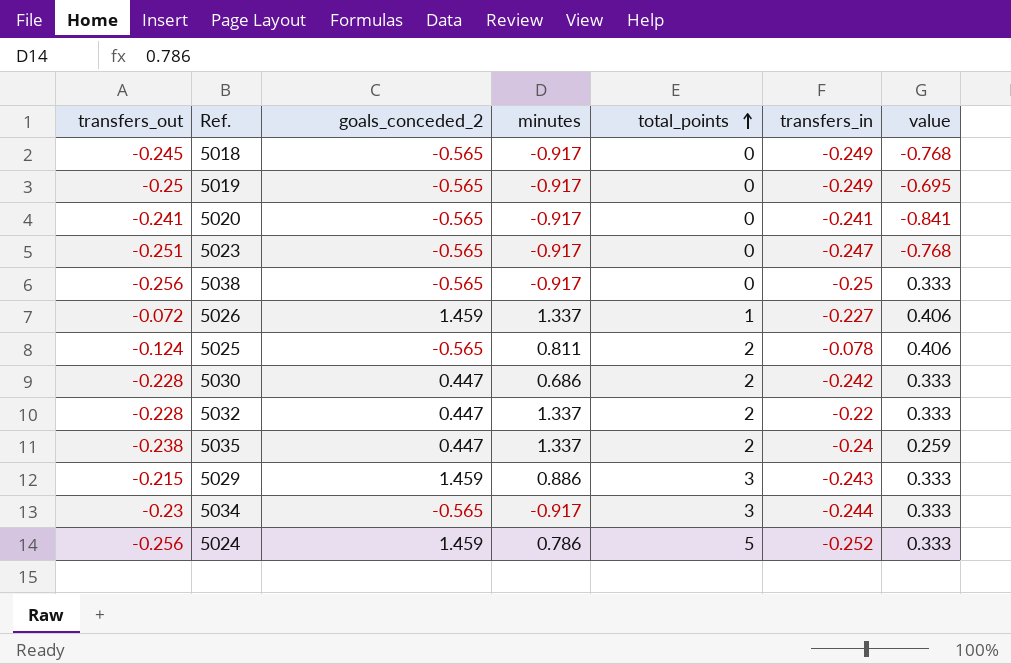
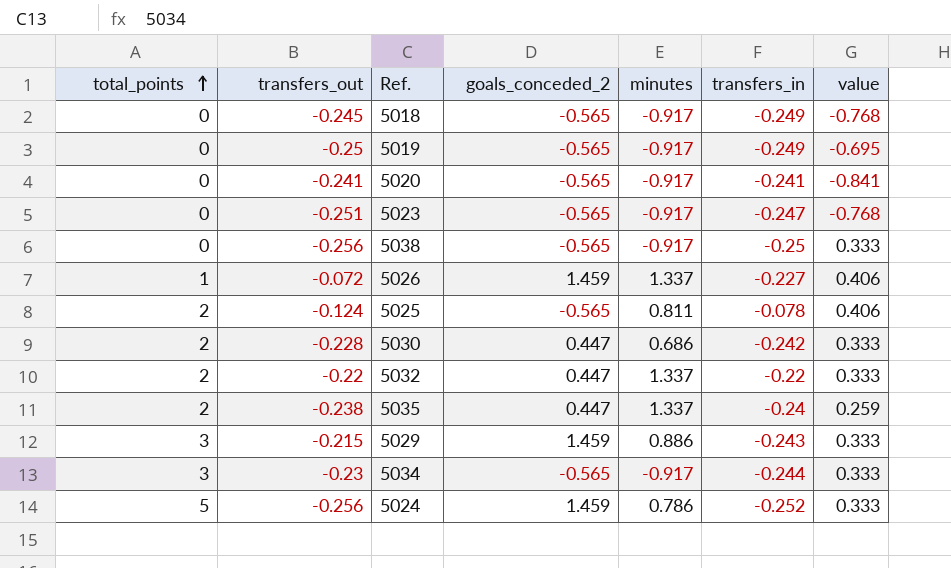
column total_points | position: 5 -> 1
5032 | transfers_out: -0.228 -> -0.22

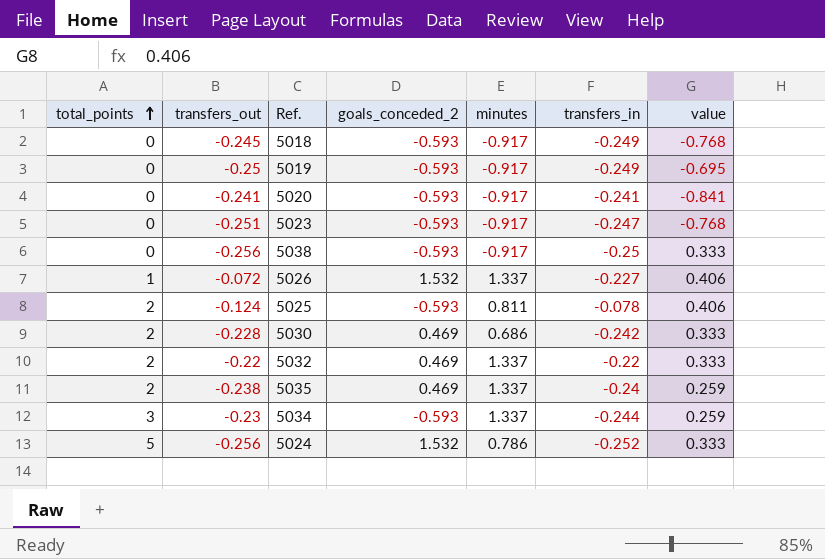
row 5029: 3 | -0.215 | 1.459 | 0.886 | -0.243 | 0.333 -> none
5018 | goals_conceded_2: -0.565 -> -0.593
5019 | goals_conceded_2: -0.565 -> -0.593
5020 | goals_conceded_2: -0.565 -> -0.593
5023 | goals_conceded_2: -0.565 -> -0.593
5038 | goals_conceded_2: -0.565 -> -0.593
5026 | goals_conceded_2: 1.459 -> 1.532
5025 | goals_conceded_2: -0.565 -> -0.593
5030 | goals_conceded_2: 0.447 -> 0.469
5032 | goals_conceded_2: 0.447 -> 0.469
5035 | goals_conceded_2: 0.447 -> 0.469
5034 | goals_conceded_2: -0.565 -> -0.593
5034 | minutes: -0.917 -> 1.337
5034 | value: 0.333 -> 0.259
5024 | goals_conceded_2: 1.459 -> 1.532

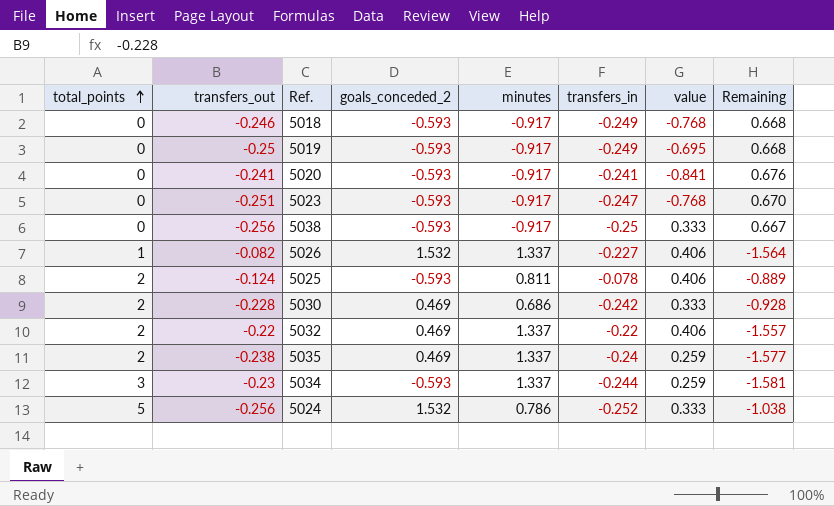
column Remaining | formula: none -> [transfers_in] - [minutes]
5018 | transfers_out: -0.245 -> -0.246
5026 | transfers_out: -0.072 -> -0.082
5032 | value: 0.333 -> 0.406

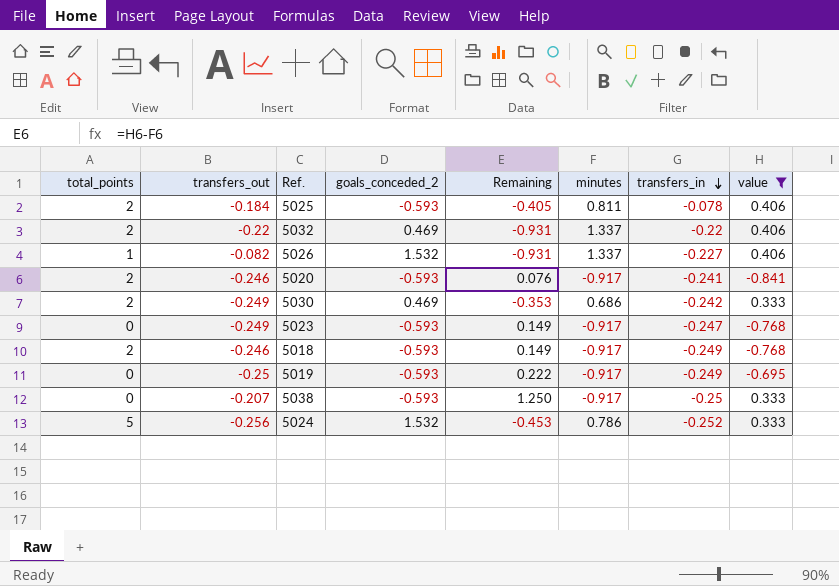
filter: none -> value != 0.259
row order: total_points ascending -> transfers_in descending
column Remaining | formula: [transfers_in] - [minutes] -> [value] - [minutes]
column Remaining | position: 8 -> 5
5025 | transfers_out: -0.124 -> -0.184
5020 | total_points: 0 -> 2
5020 | transfers_out: -0.241 -> -0.246
5030 | transfers_out: -0.228 -> -0.249
5023 | transfers_out: -0.251 -> -0.249
5018 | total_points: 0 -> 2
5038 | transfers_out: -0.256 -> -0.207

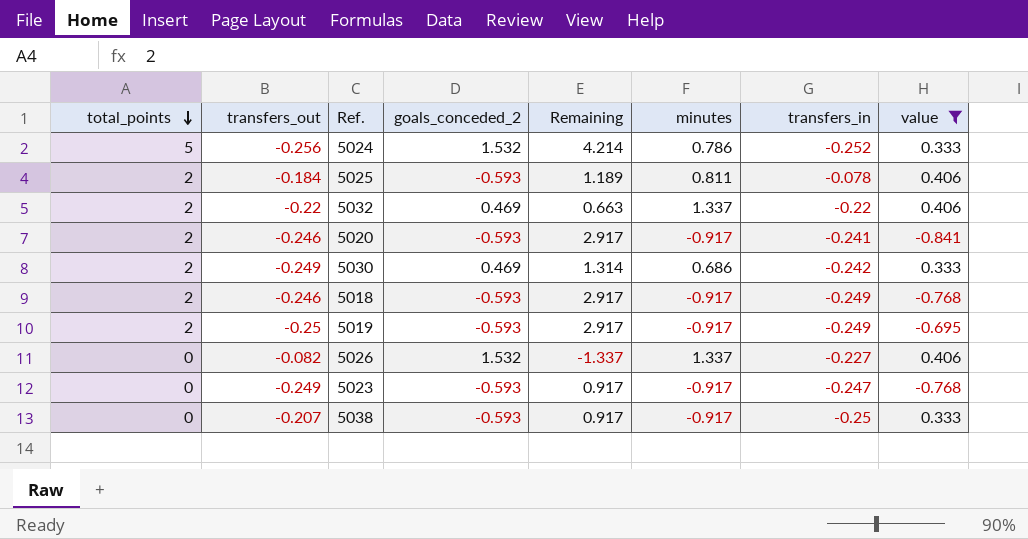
row order: transfers_in descending -> total_points descending
column Remaining | formula: [value] - [minutes] -> [total_points] - [minutes]
5019 | total_points: 0 -> 2
5026 | total_points: 1 -> 0

